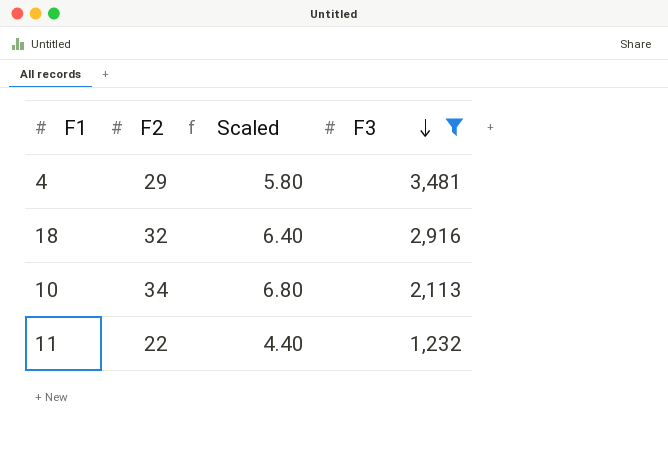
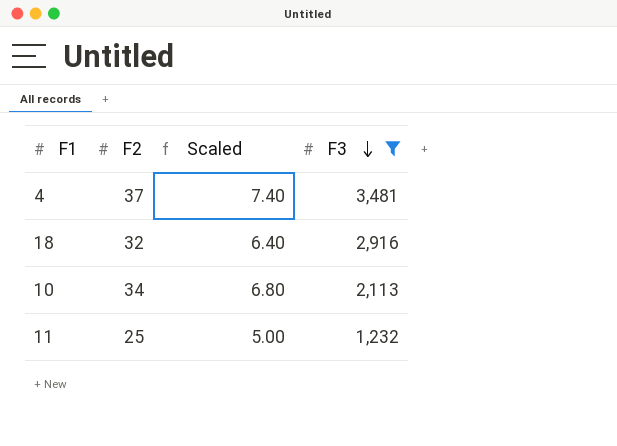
4 | F2: 29 -> 37
4 | Scaled: 5.80 -> 7.40
11 | F2: 22 -> 25
11 | Scaled: 4.40 -> 5.00

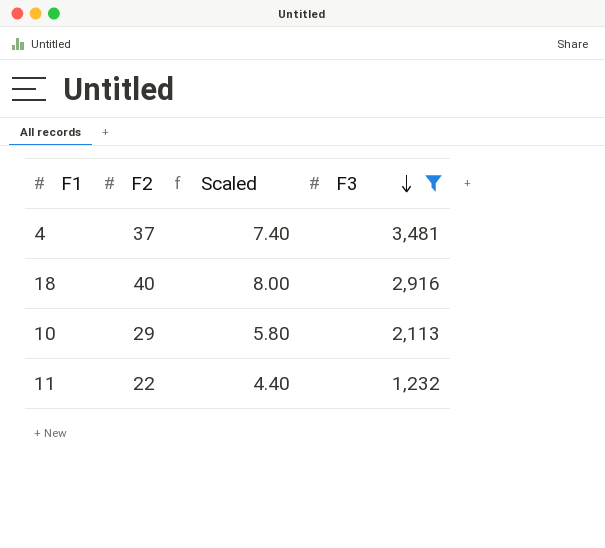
18 | F2: 32 -> 40
18 | Scaled: 6.40 -> 8.00
10 | F2: 34 -> 29
10 | Scaled: 6.80 -> 5.80
11 | F2: 25 -> 22
11 | Scaled: 5.00 -> 4.40

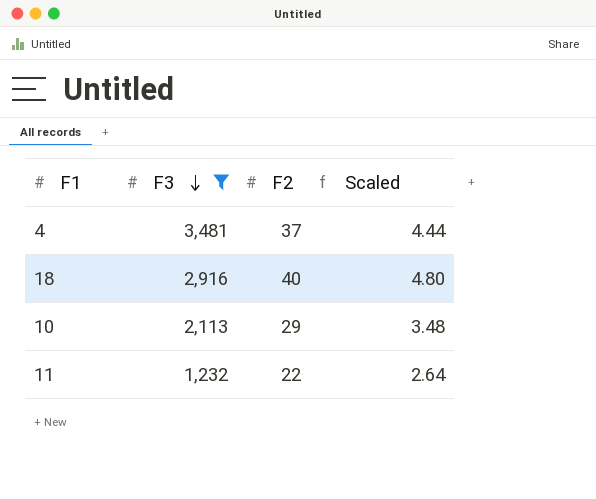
column F3 | position: 4 -> 2
column Scaled | formula: [F2] * 0.2 -> [F2] * 0.12

